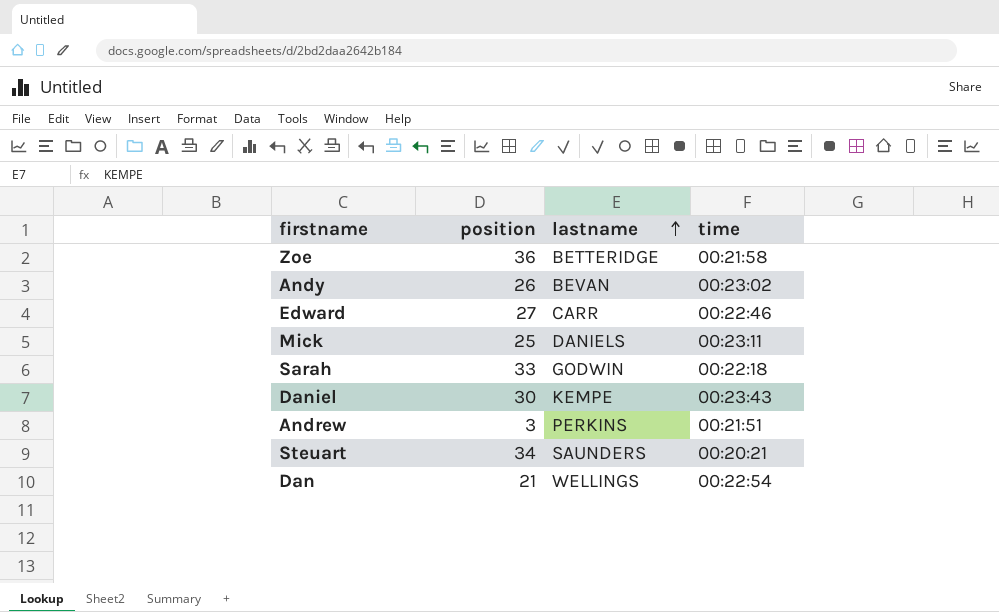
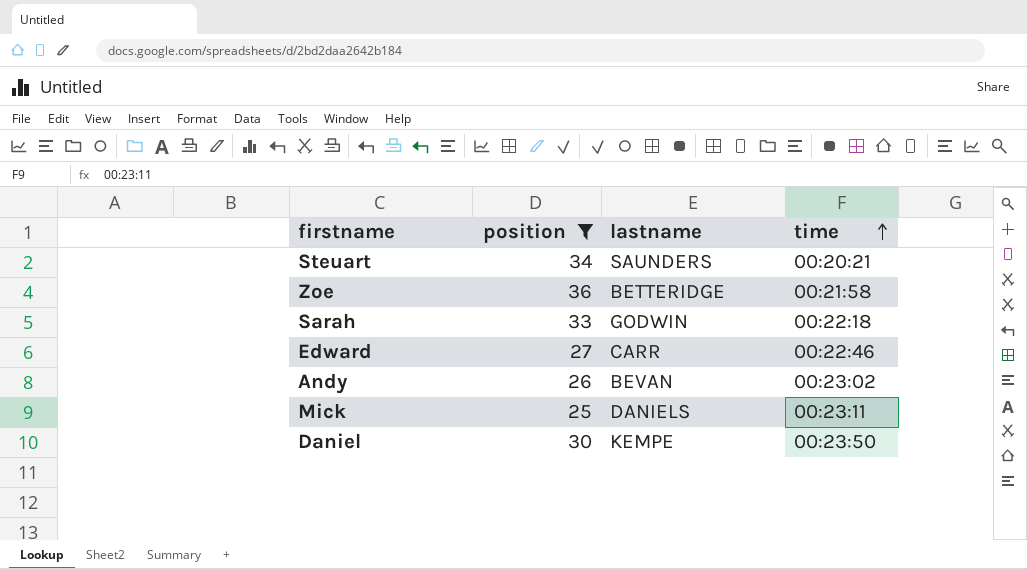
filter: none -> position >= 25
row order: lastname ascending -> time ascending
Daniel | time: 00:23:43 -> 00:23:50

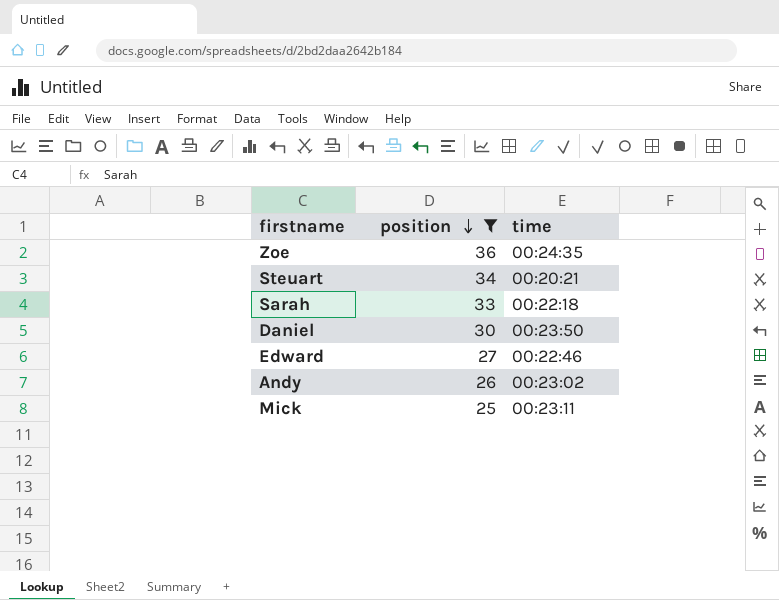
row order: time ascending -> position descending
column lastname | position: 3 -> none
Zoe | time: 00:21:58 -> 00:24:35

